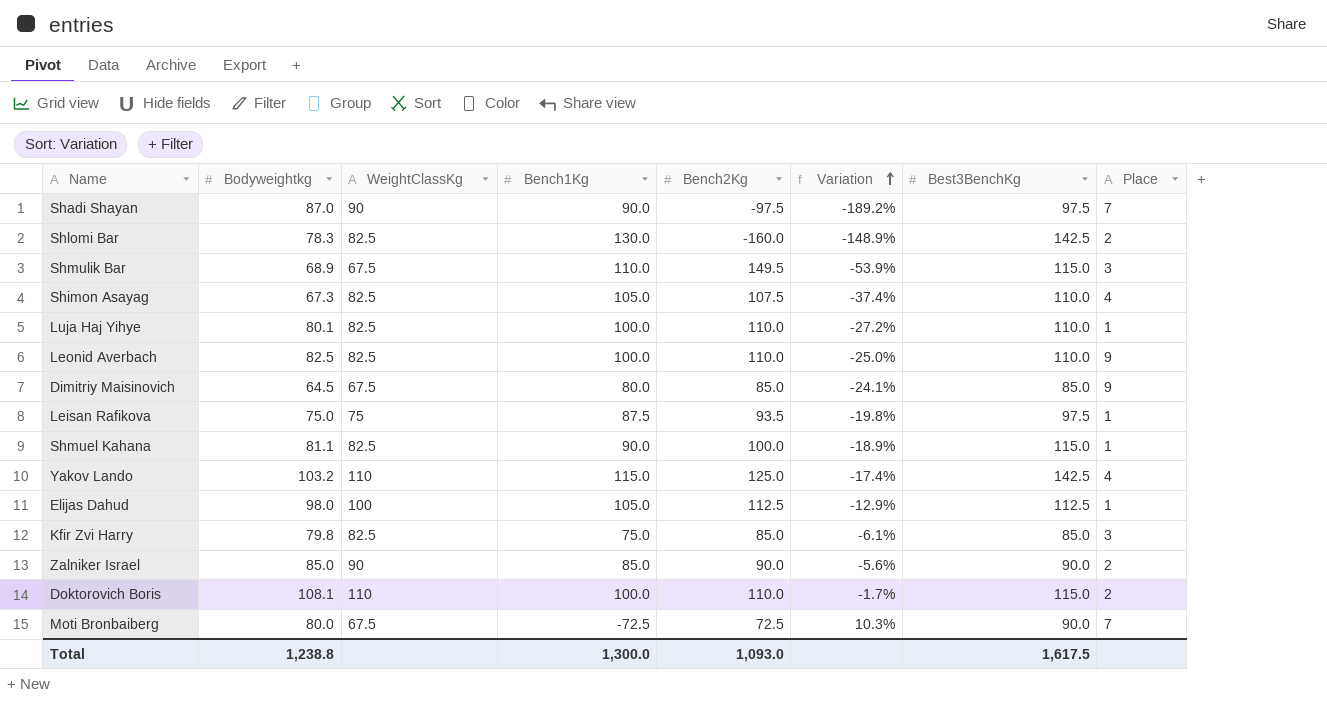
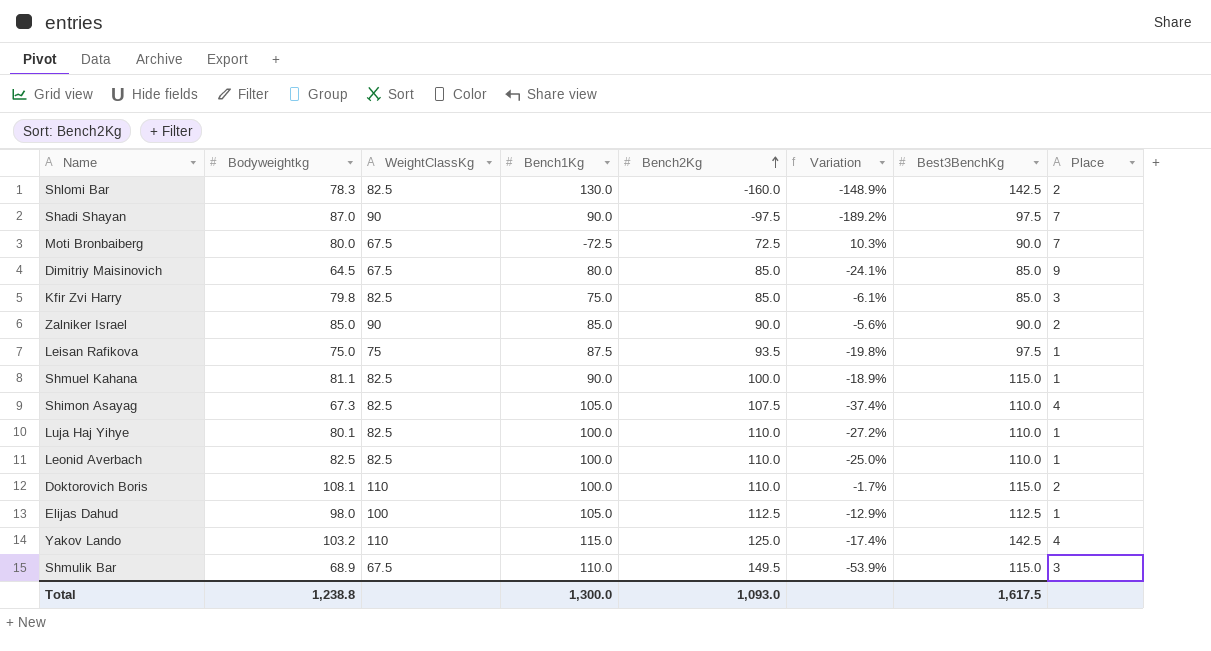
row order: Variation ascending -> Bench2Kg ascending
Leonid Averbach | Place: 9 -> 1

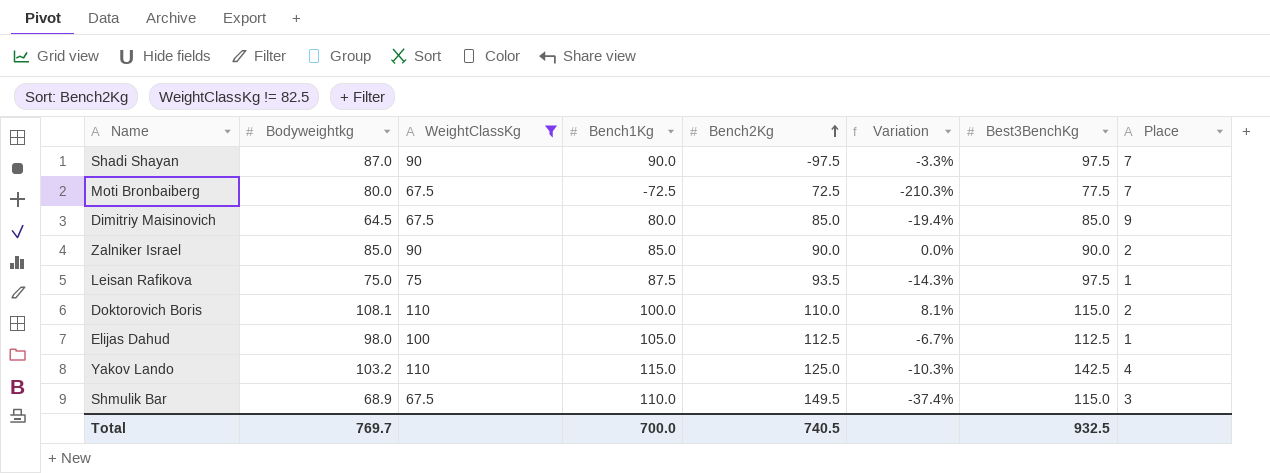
filter: none -> WeightClassKg != 82.5
column Variation | formula: ([Bodyweightkg] - [Bench2Kg]) / [Bench2Kg] -> ([Bodyweightkg] - [Bench1Kg]) / [Bench1Kg]
Moti Bronbaiberg | Best3BenchKg: 90.0 -> 77.5
Total | Bodyweightkg: 1,238.8 -> 769.7
Total | Bench1Kg: 1,300.0 -> 700.0
Total | Bench2Kg: 1,093.0 -> 740.5
Total | Best3BenchKg: 1,617.5 -> 932.5

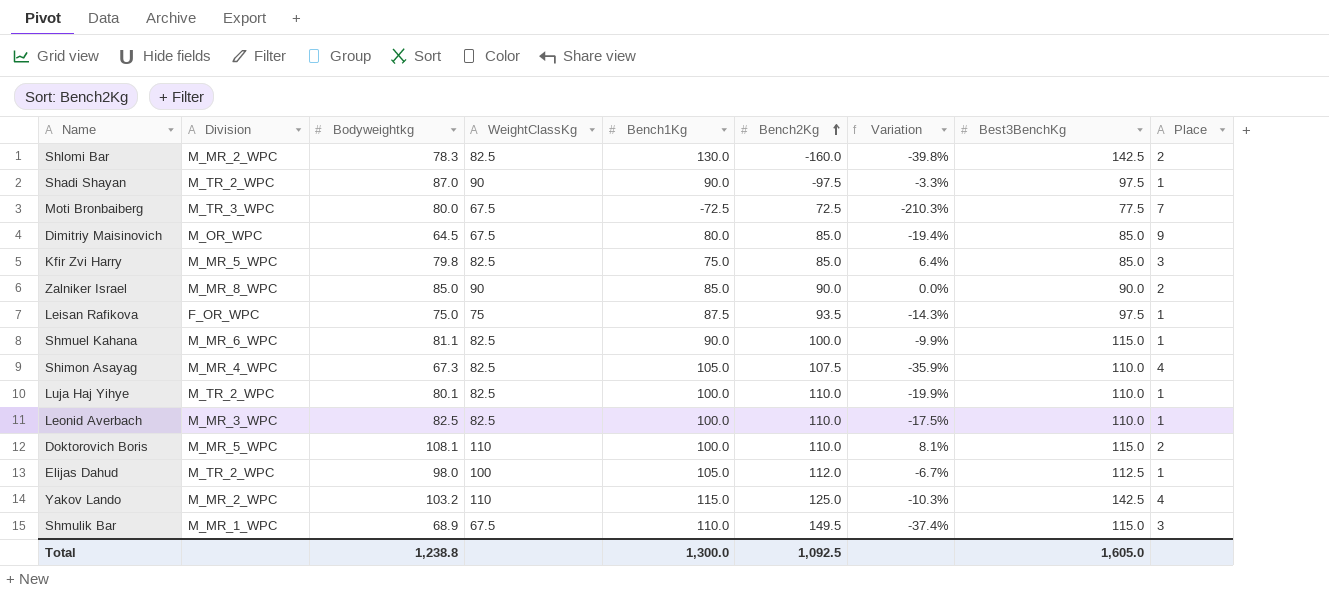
filter: WeightClassKg != 82.5 -> none
column Division | position: none -> 2
Shadi Shayan | Place: 7 -> 1
Elijas Dahud | Bench2Kg: 112.5 -> 112.0
Total | Bodyweightkg: 769.7 -> 1,238.8
Total | Bench1Kg: 700.0 -> 1,300.0
Total | Bench2Kg: 740.5 -> 1,092.5
Total | Best3BenchKg: 932.5 -> 1,605.0

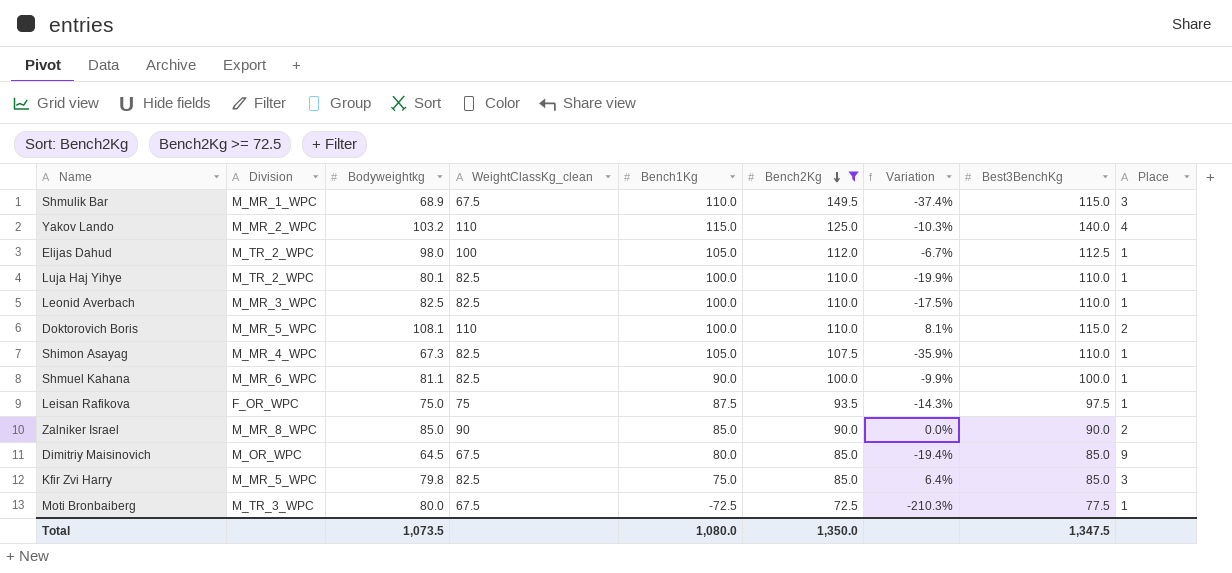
filter: none -> Bench2Kg >= 72.5
row order: Bench2Kg ascending -> Bench2Kg descending
column name: WeightClassKg -> WeightClassKg_clean
Yakov Lando | Best3BenchKg: 142.5 -> 140.0
Shimon Asayag | Place: 4 -> 1
Shmuel Kahana | Best3BenchKg: 115.0 -> 100.0
Moti Bronbaiberg | Place: 7 -> 1
Total | Bodyweightkg: 1,238.8 -> 1,073.5
Total | Bench1Kg: 1,300.0 -> 1,080.0
Total | Bench2Kg: 1,092.5 -> 1,350.0
Total | Best3BenchKg: 1,605.0 -> 1,347.5

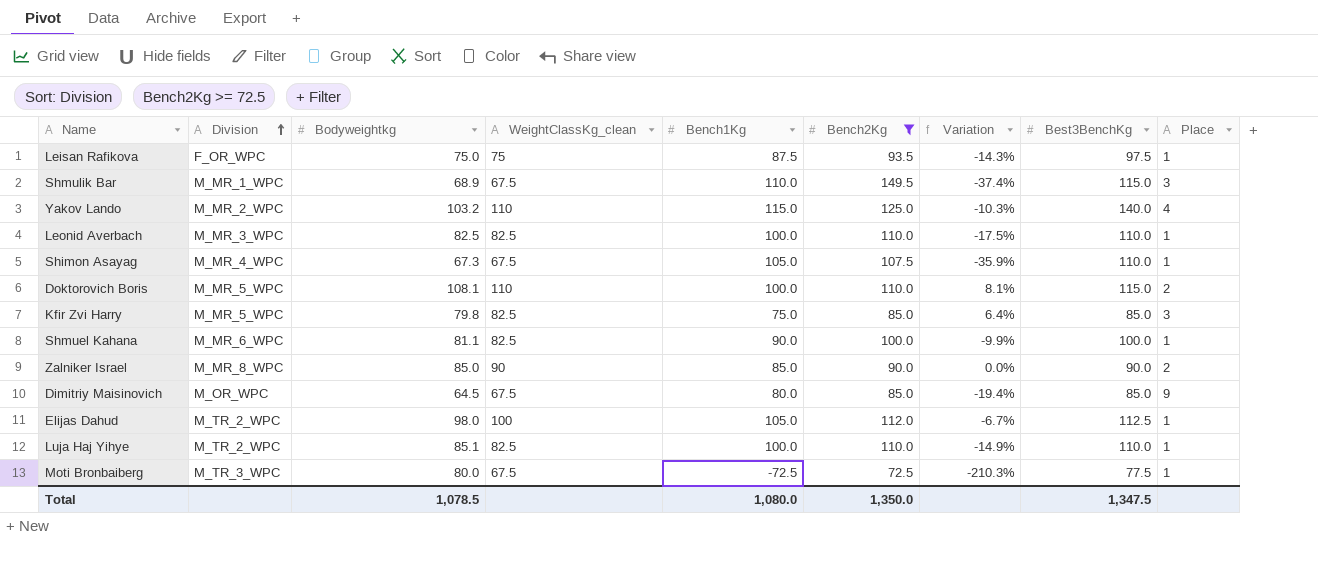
row order: Bench2Kg descending -> Division ascending
Shimon Asayag | WeightClassKg_clean: 82.5 -> 67.5
Luja Haj Yihye | Bodyweightkg: 80.1 -> 85.1
Luja Haj Yihye | Variation: -19.9% -> -14.9%
Total | Bodyweightkg: 1,073.5 -> 1,078.5

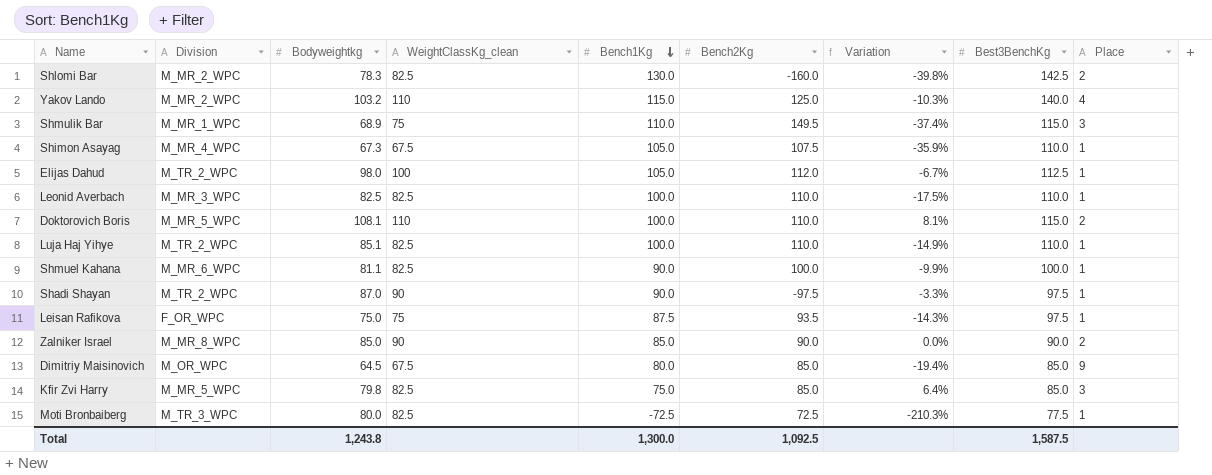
filter: Bench2Kg >= 72.5 -> none
row order: Division ascending -> Bench1Kg descending
Shmulik Bar | WeightClassKg_clean: 67.5 -> 75
Moti Bronbaiberg | WeightClassKg_clean: 67.5 -> 82.5
Total | Bodyweightkg: 1,078.5 -> 1,243.8
Total | Bench1Kg: 1,080.0 -> 1,300.0
Total | Bench2Kg: 1,350.0 -> 1,092.5
Total | Best3BenchKg: 1,347.5 -> 1,587.5

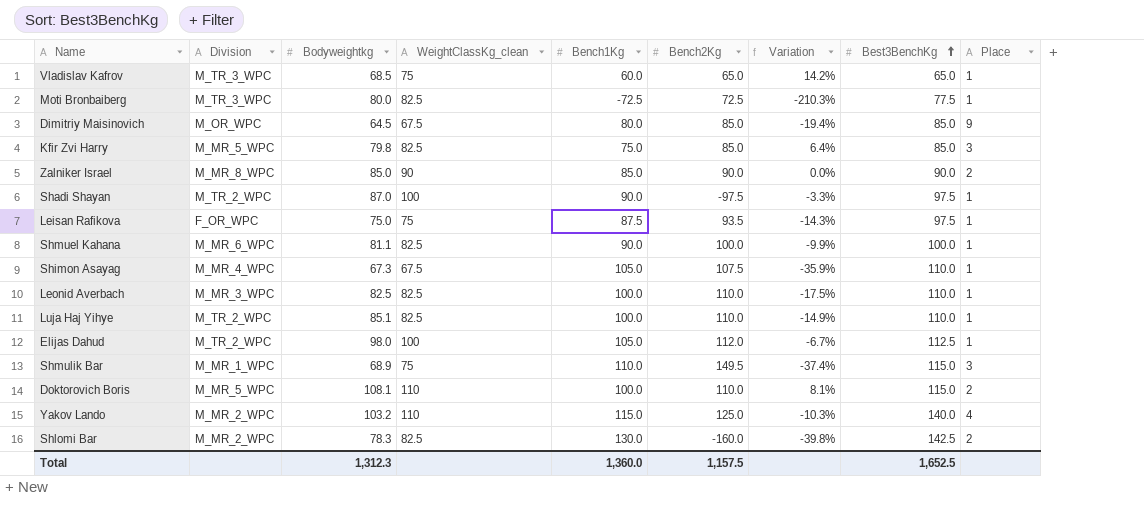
row order: Bench1Kg descending -> Best3BenchKg ascending
row Vladislav Kafrov: none -> M_TR_3_WPC | 68.5 | 75 | 60.0 | 65.0 | 14.2% | 65.0 | 1
Shadi Shayan | WeightClassKg_clean: 90 -> 100
Total | Bodyweightkg: 1,243.8 -> 1,312.3
Total | Bench1Kg: 1,300.0 -> 1,360.0
Total | Bench2Kg: 1,092.5 -> 1,157.5
Total | Best3BenchKg: 1,587.5 -> 1,652.5

